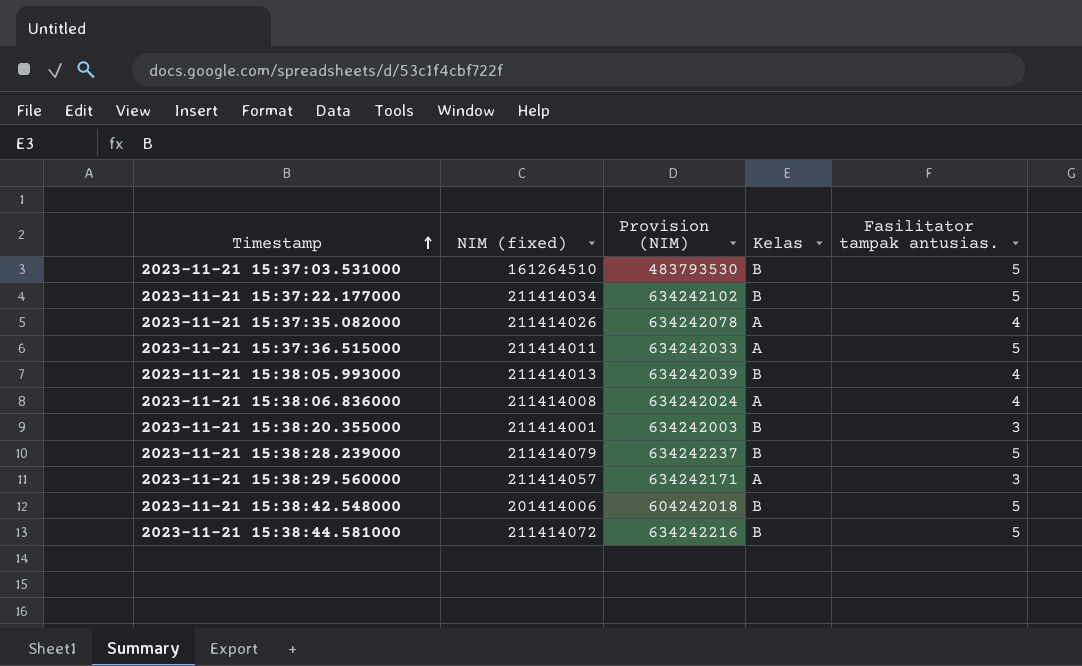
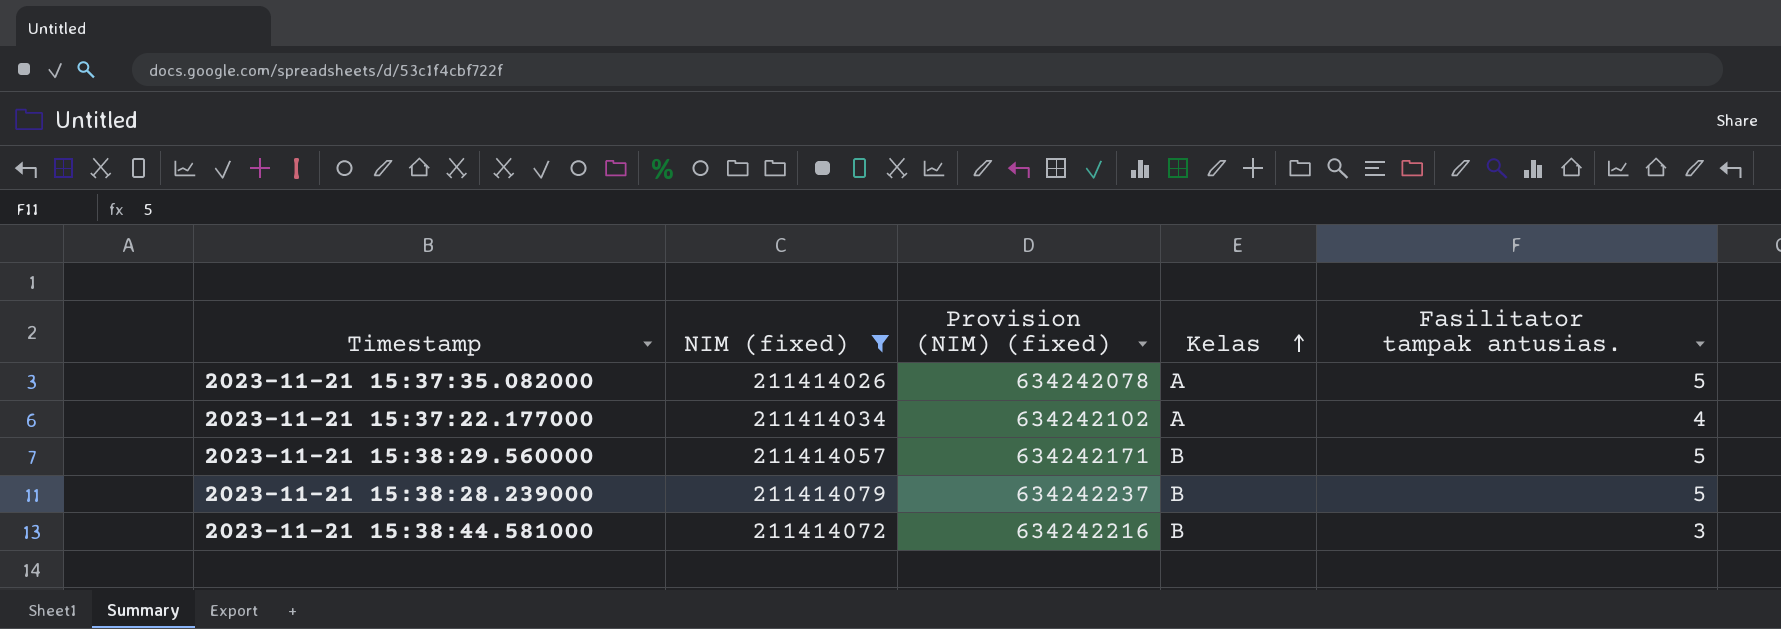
filter: none -> NIM (fixed) >= 211414026
row order: Timestamp ascending -> Kelas ascending
column name: Provision (NIM) -> Provision (NIM) (fixed)
2023-11-21 15:37:35.082000 | Fasilitator tampak antusias.: 4 -> 5
2023-11-21 15:37:22.177000 | Kelas: B -> A
2023-11-21 15:37:22.177000 | Fasilitator tampak antusias.: 5 -> 4
2023-11-21 15:38:29.560000 | Kelas: A -> B
2023-11-21 15:38:29.560000 | Fasilitator tampak antusias.: 3 -> 5
2023-11-21 15:38:44.581000 | Fasilitator tampak antusias.: 5 -> 3

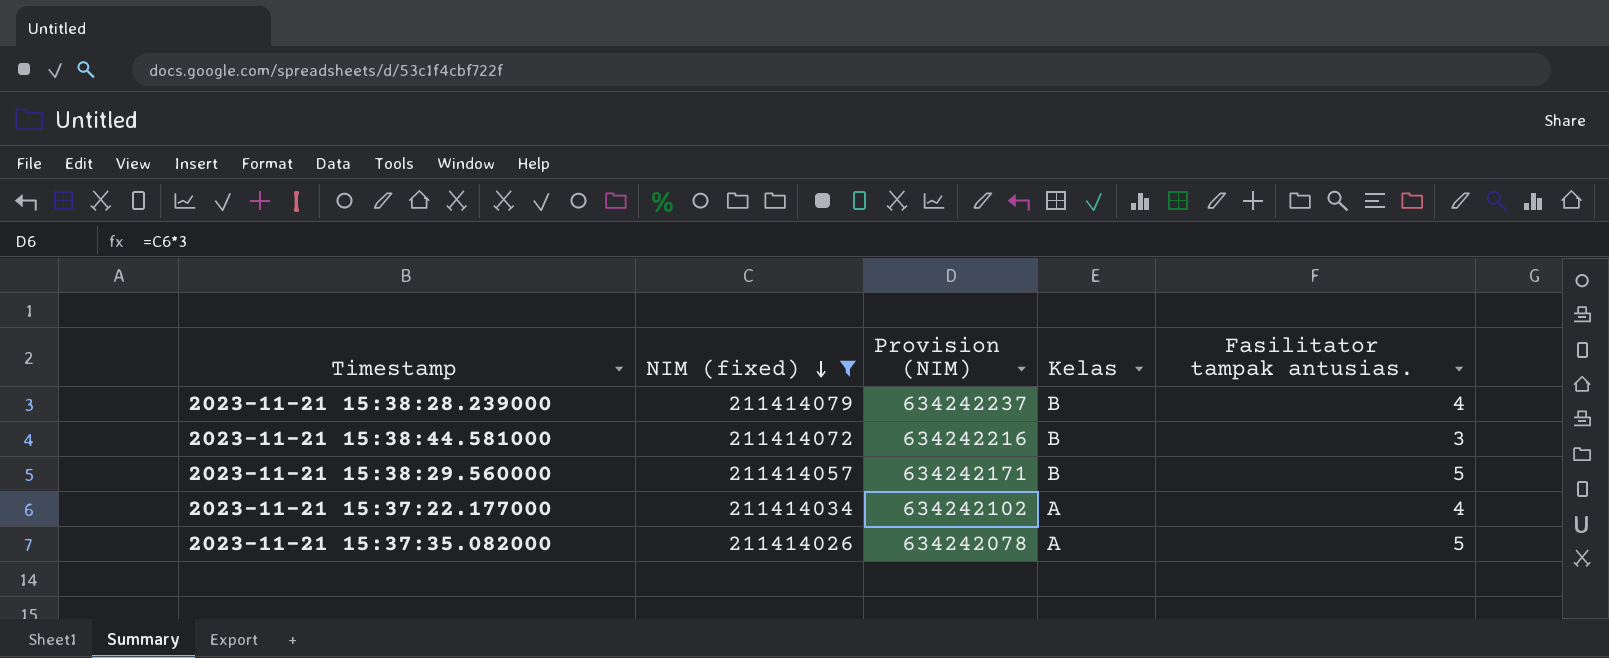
row order: Kelas ascending -> NIM (fixed) descending
column name: Provision (NIM) (fixed) -> Provision (NIM)
2023-11-21 15:38:28.239000 | Fasilitator tampak antusias.: 5 -> 4

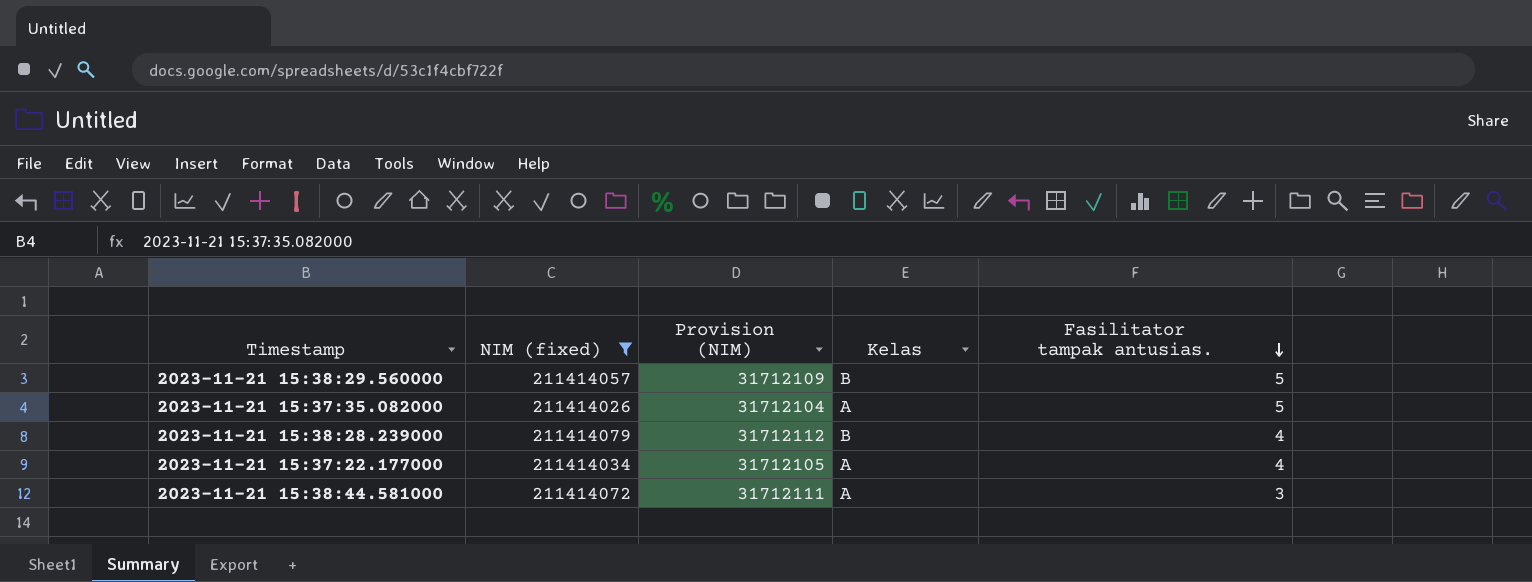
row order: NIM (fixed) descending -> Fasilitator tampak antusias. descending
column Provision (NIM) | formula: [NIM (fixed)] * 3 -> [NIM (fixed)] * 0.15
2023-11-21 15:38:44.581000 | Kelas: B -> A

